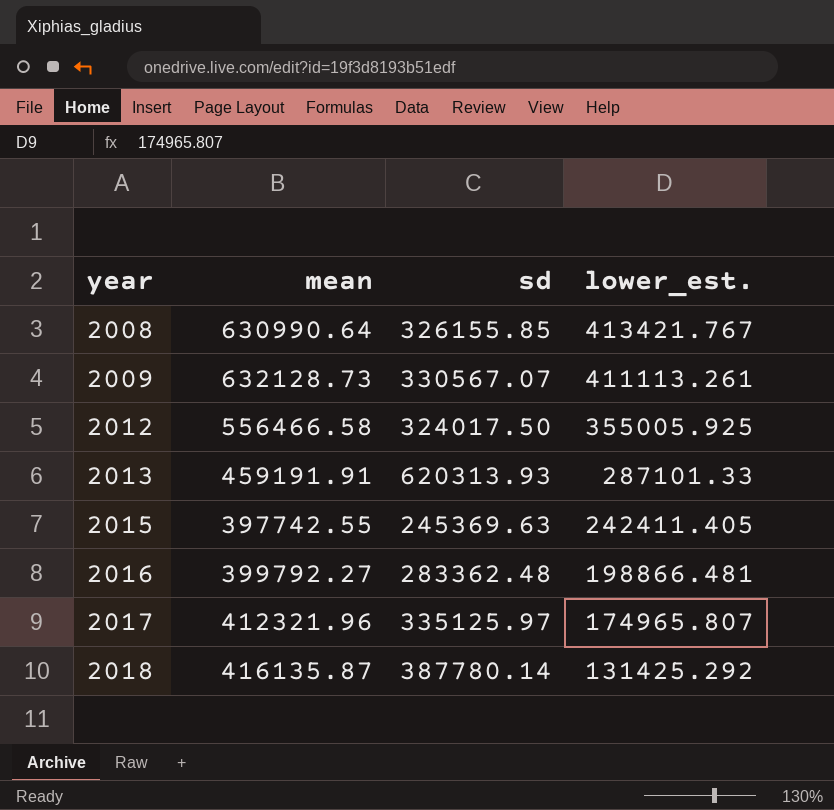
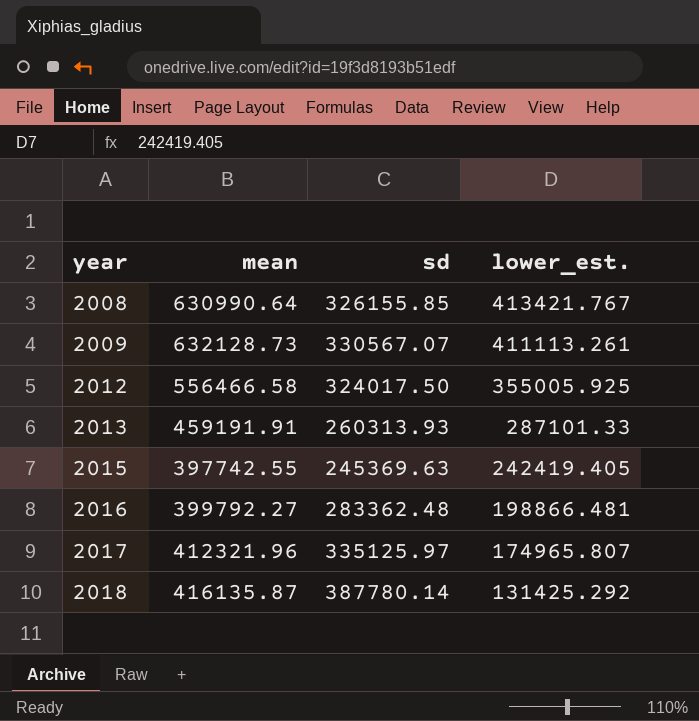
2013 | sd: 620313.93 -> 260313.93
2015 | lower_est.: 242411.405 -> 242419.405

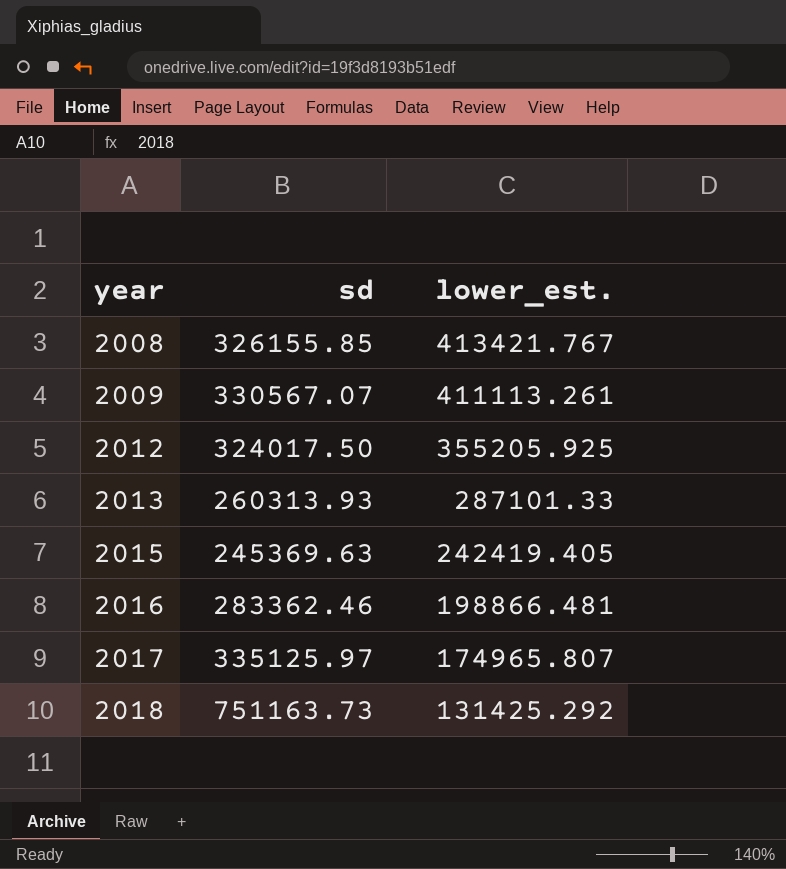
column mean | position: 2 -> none
2012 | lower_est.: 355005.925 -> 355205.925
2016 | sd: 283362.48 -> 283362.46
2018 | sd: 387780.14 -> 751163.73

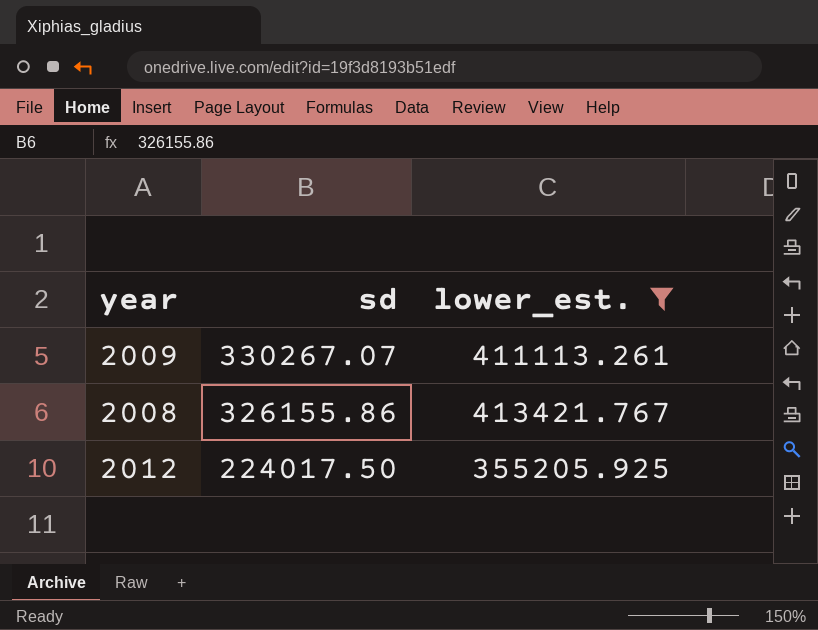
filter: none -> lower_est. >= 355205.925
row order: year ascending -> sd descending
2009 | sd: 330567.07 -> 330267.07
2008 | sd: 326155.85 -> 326155.86
2012 | sd: 324017.50 -> 224017.50

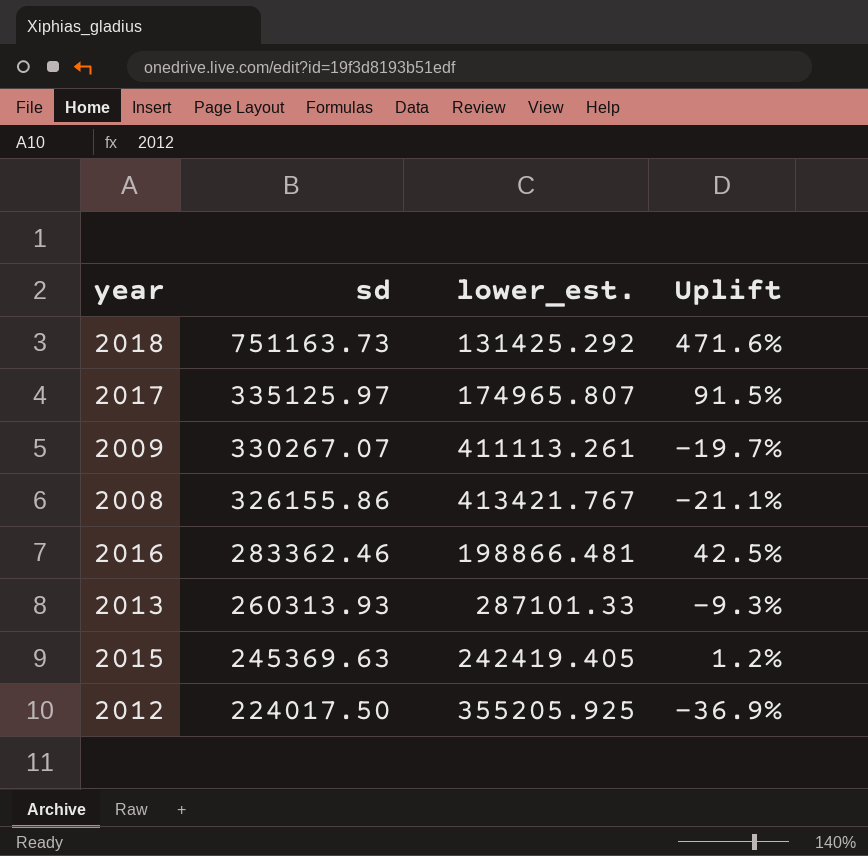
filter: lower_est. >= 355205.925 -> none
column Uplift | formula: none -> ([sd] - [lower_est.]) / [lower_est.]

